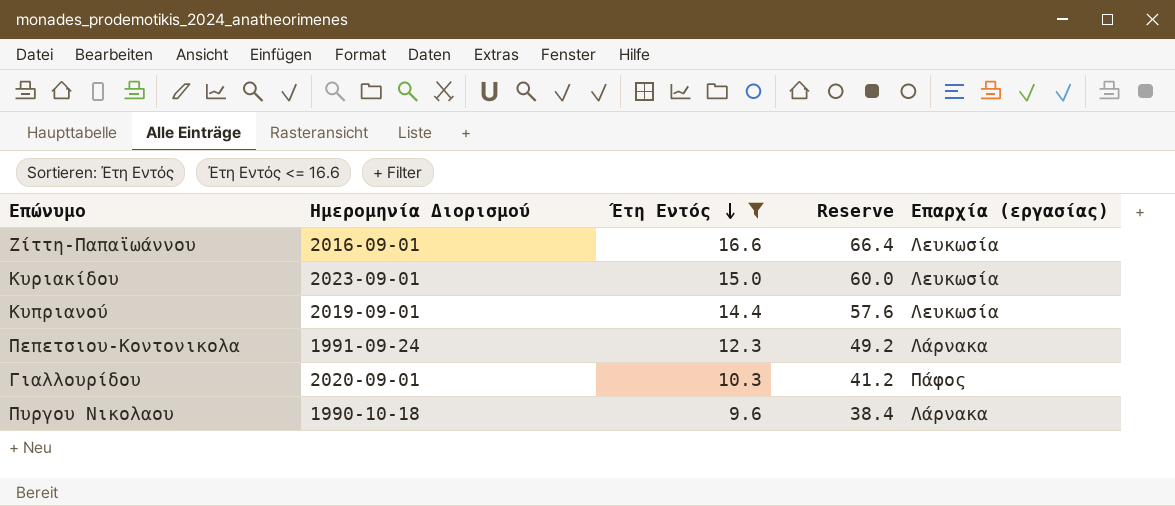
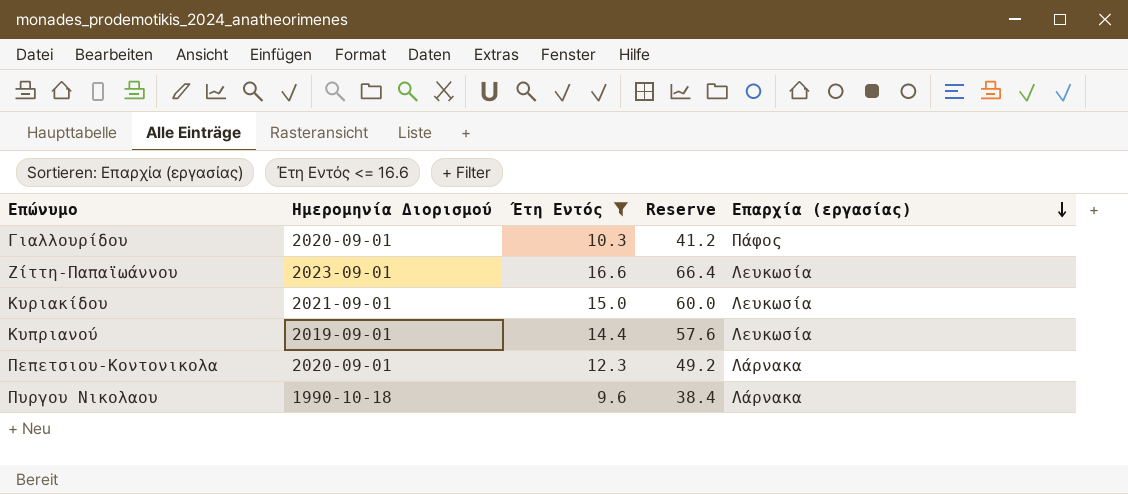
row order: Έτη Εντός descending -> Επαρχία (εργασίας) descending
Ζίττη-Παπαϊωάννου | Ημερομηνία Διορισμού: 2016-09-01 -> 2023-09-01
Κυριακίδου | Ημερομηνία Διορισμού: 2023-09-01 -> 2021-09-01
Πεπετσιου-Κοντονικολα | Ημερομηνία Διορισμού: 1991-09-24 -> 2020-09-01

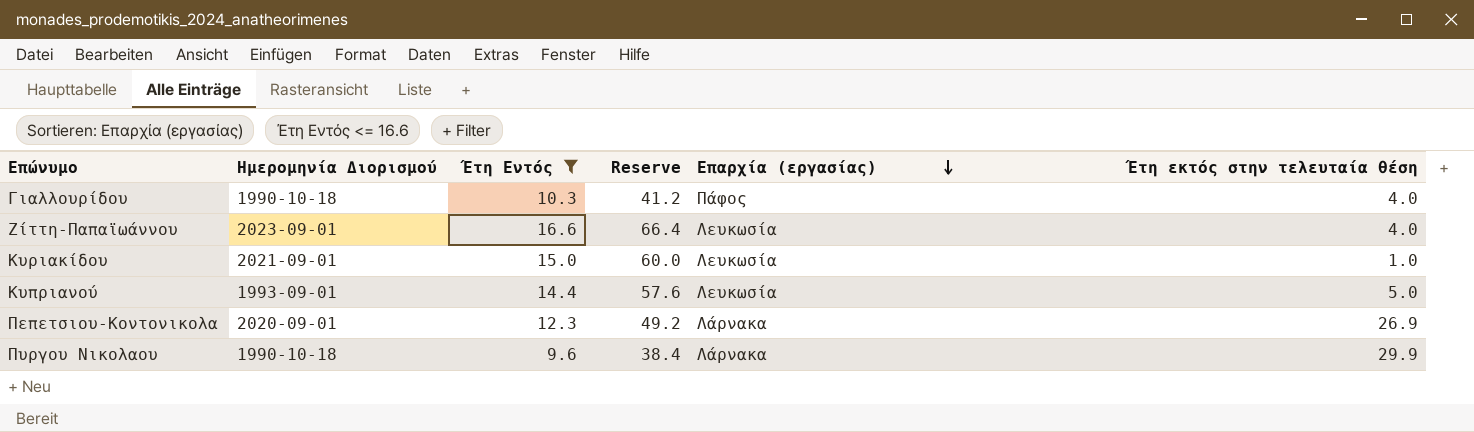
column Έτη εκτός στην τελευταία θέση | position: none -> 6
Γιαλλουρίδου | Ημερομηνία Διορισμού: 2020-09-01 -> 1990-10-18
Κυπριανού | Ημερομηνία Διορισμού: 2019-09-01 -> 1993-09-01

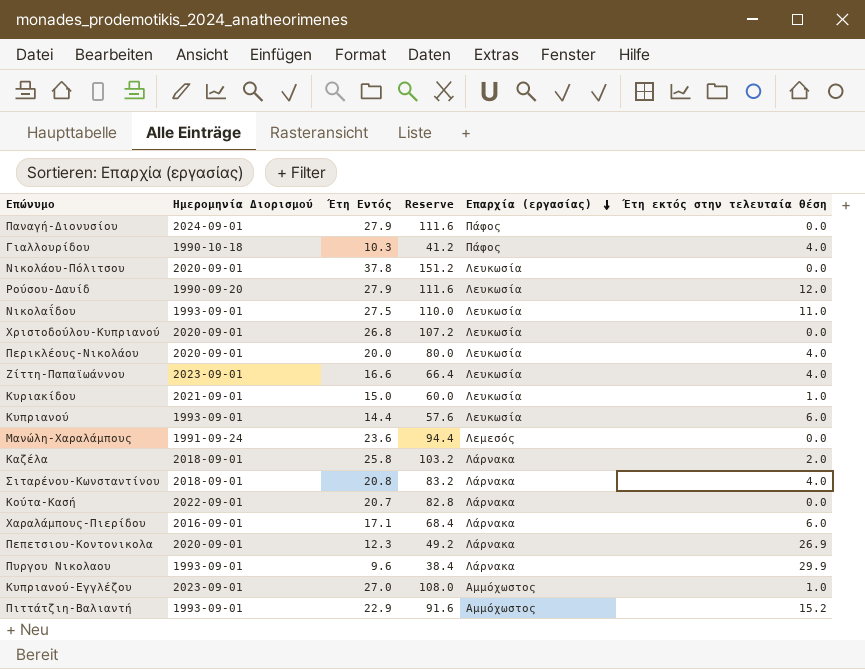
filter: Έτη Εντός <= 16.6 -> none
Κυπριανού | Έτη εκτός στην τελευταία θέση: 5.0 -> 6.0
Πυργου Νικολαου | Ημερομηνία Διορισμού: 1990-10-18 -> 1993-09-01

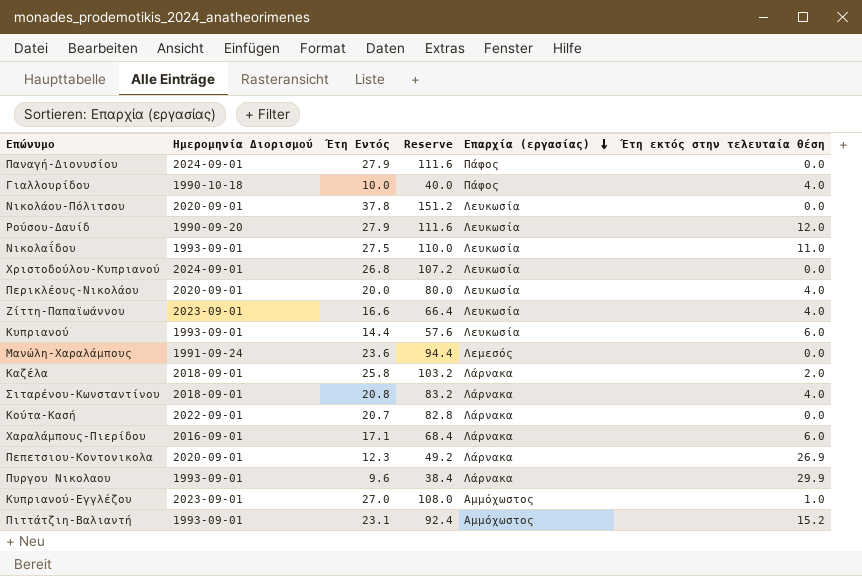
row Κυριακίδου: 2021-09-01 | 15.0 | 60.0 | Λευκωσία | 1.0 -> none
Γιαλλουρίδου | Έτη Εντός: 10.3 -> 10.0
Γιαλλουρίδου | Reserve: 41.2 -> 40.0
Χριστοδούλου-Κυπριανού | Ημερομηνία Διορισμού: 2020-09-01 -> 2024-09-01
Πιττάτζιη-Βαλιαντή | Έτη Εντός: 22.9 -> 23.1
Πιττάτζιη-Βαλιαντή | Reserve: 91.6 -> 92.4

